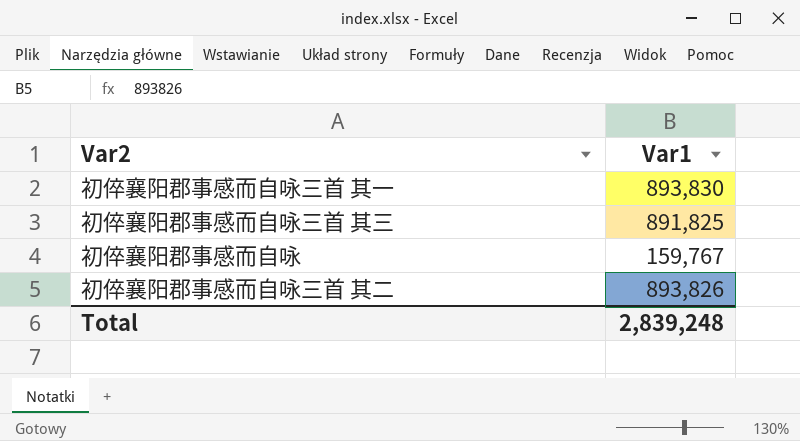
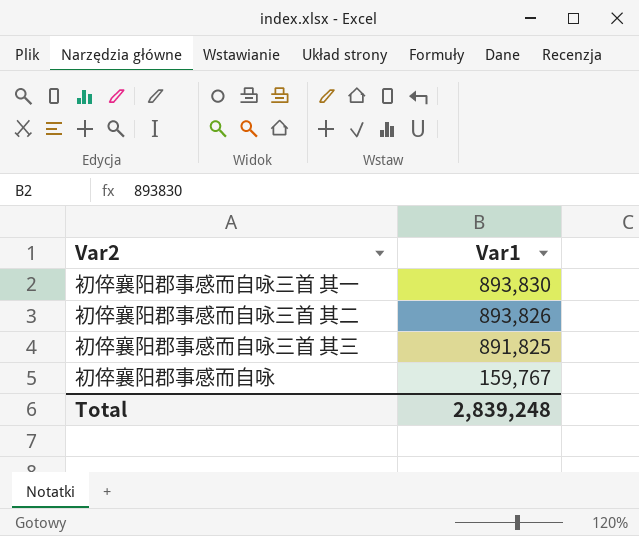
row order: none -> Var1 descending

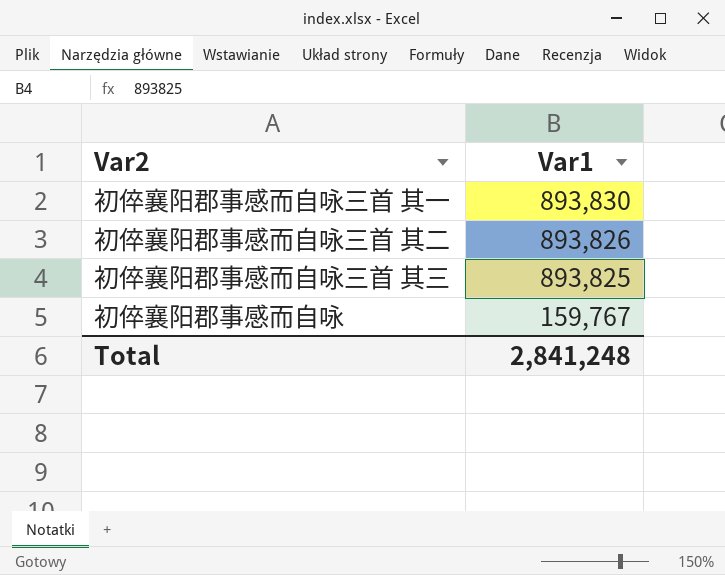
初倅襄阳郡事感而自咏三首 其三 | Var1: 891,825 -> 893,825
Total | Var1: 2,839,248 -> 2,841,248

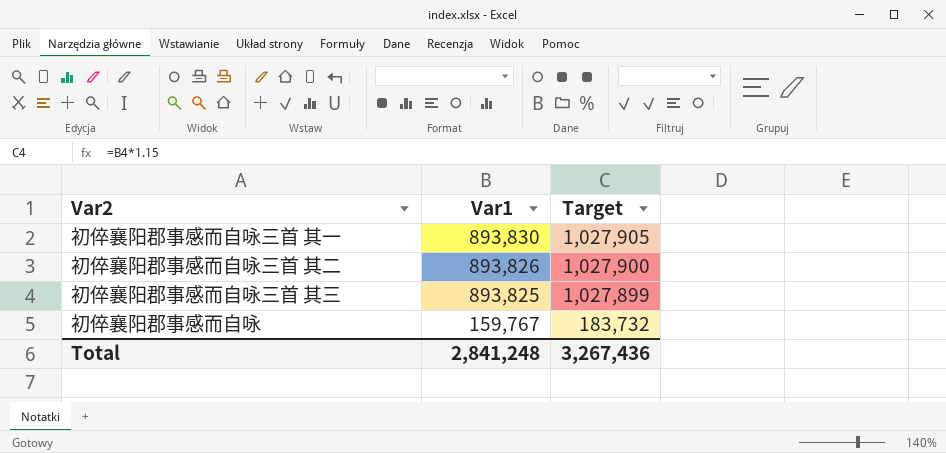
column Target | formula: none -> [Var1] * 1.15

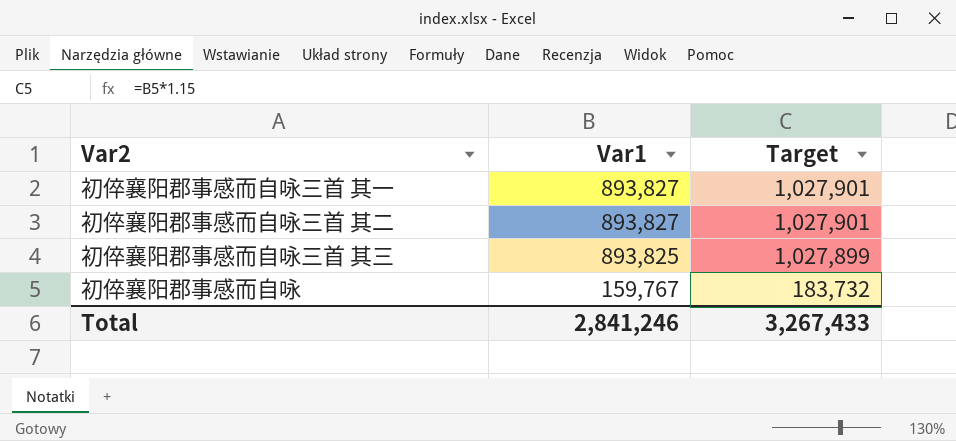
初倅襄阳郡事感而自咏三首 其一 | Var1: 893,830 -> 893,827
初倅襄阳郡事感而自咏三首 其一 | Target: 1,027,905 -> 1,027,901
初倅襄阳郡事感而自咏三首 其二 | Var1: 893,826 -> 893,827
初倅襄阳郡事感而自咏三首 其二 | Target: 1,027,900 -> 1,027,901
Total | Var1: 2,841,248 -> 2,841,246
Total | Target: 3,267,436 -> 3,267,433

